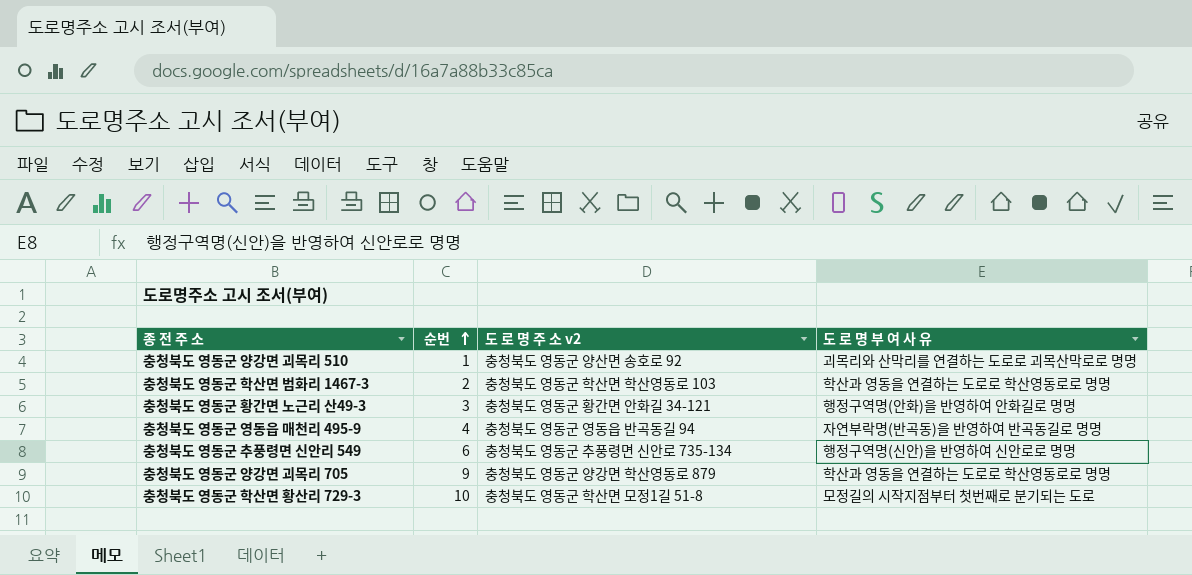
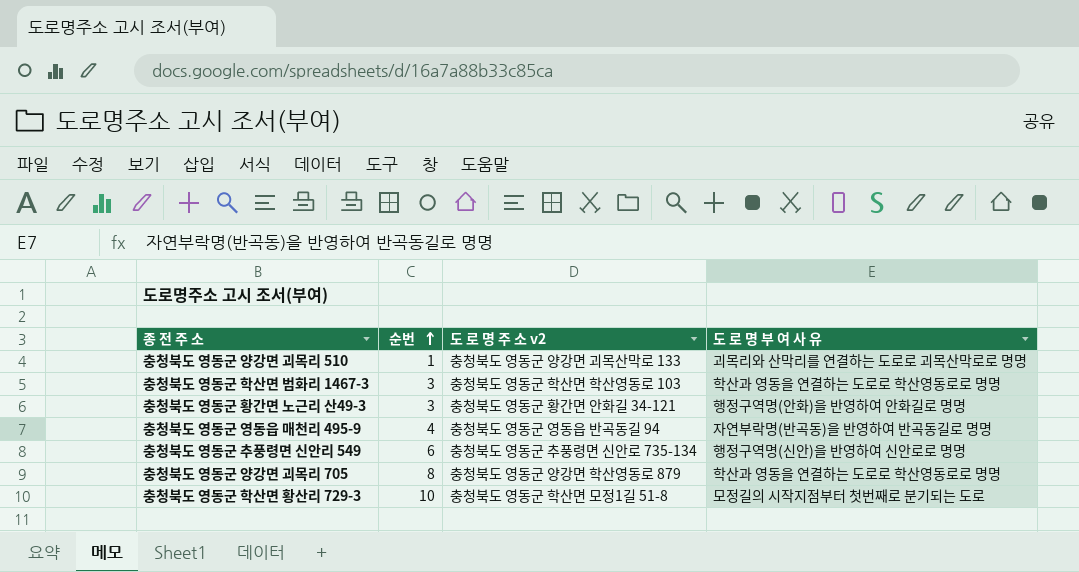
충청북도 영동군 양강면 괴목리 510 | 도 로 명 주 소 v2: 충청북도 영동군 양산면 송호로 92 -> 충청북도 영동군 양강면 괴목산막로 133
충청북도 영동군 학산면 범화리 1467-3 | 순번: 2 -> 3
충청북도 영동군 양강면 괴목리 705 | 순번: 9 -> 8

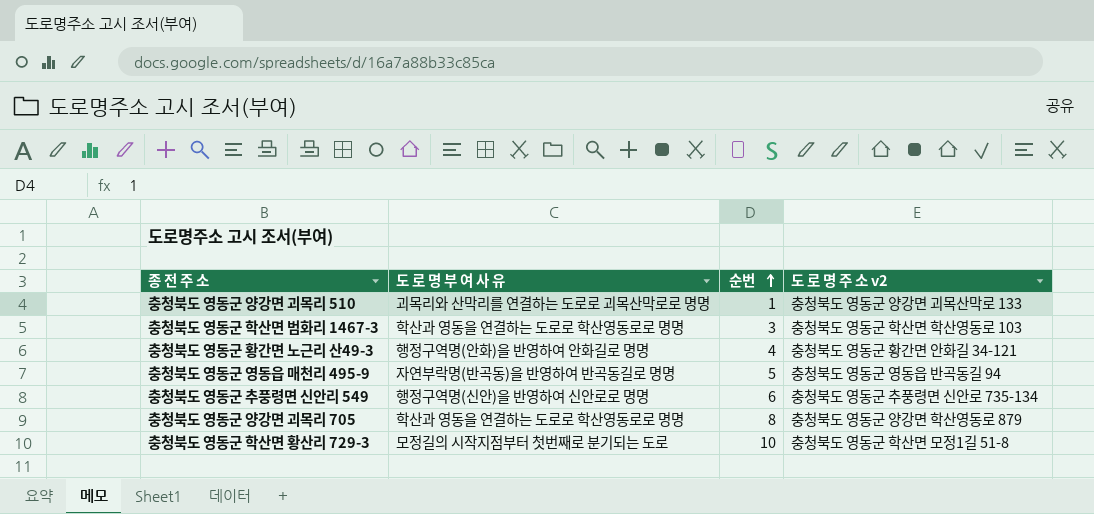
column 도 로 명 부 여 사 유 | position: 4 -> 2
충청북도 영동군 황간면 노근리 산49-3 | 순번: 3 -> 4
충청북도 영동군 영동읍 매천리 495-9 | 순번: 4 -> 5

